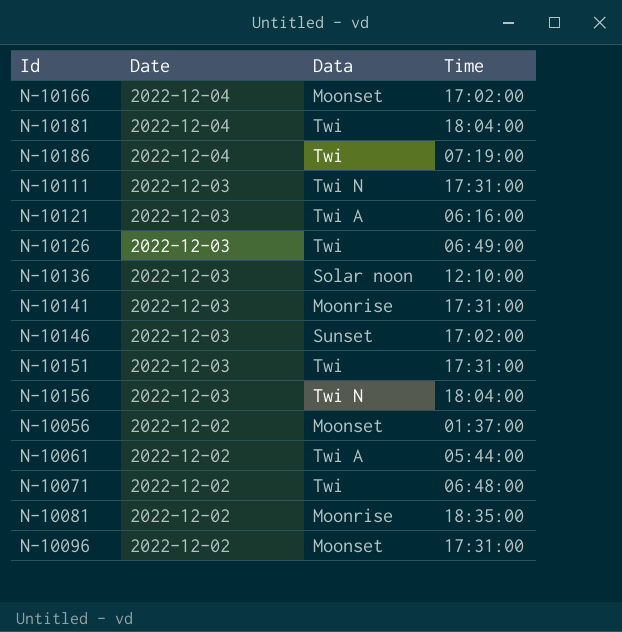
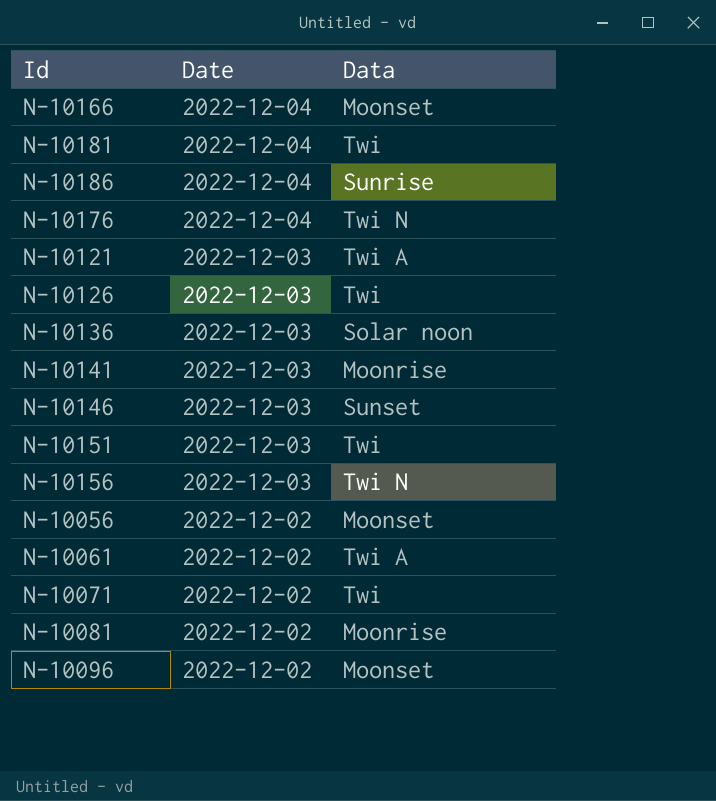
column Time | position: 4 -> none
row N-10111: 2022-12-03 | Twi N | 17:31:00 -> none
N-10186 | Data: Twi -> Sunrise
row N-10176: none -> 2022-12-04 | Twi N

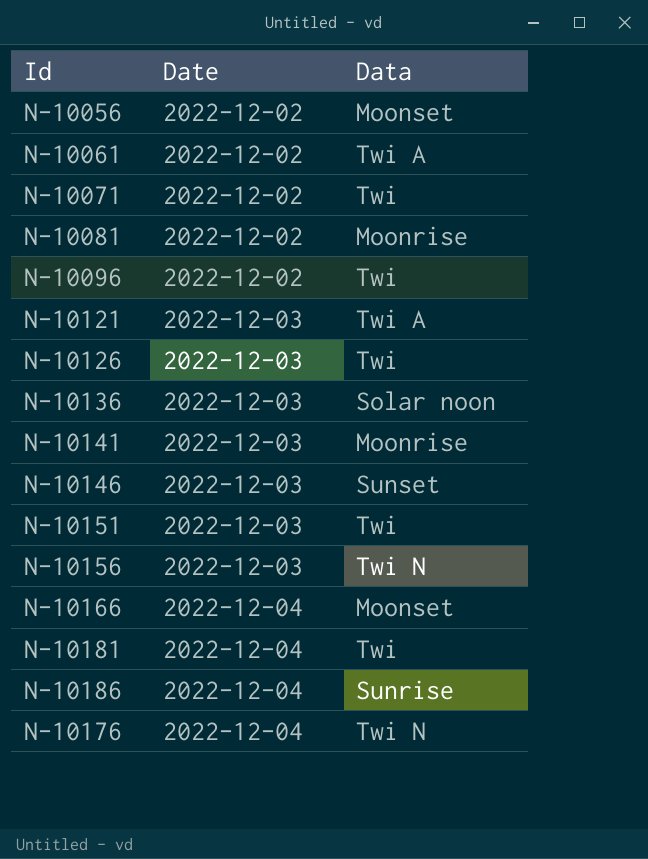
row order: Date descending -> Date ascending
N-10096 | Data: Moonset -> Twi

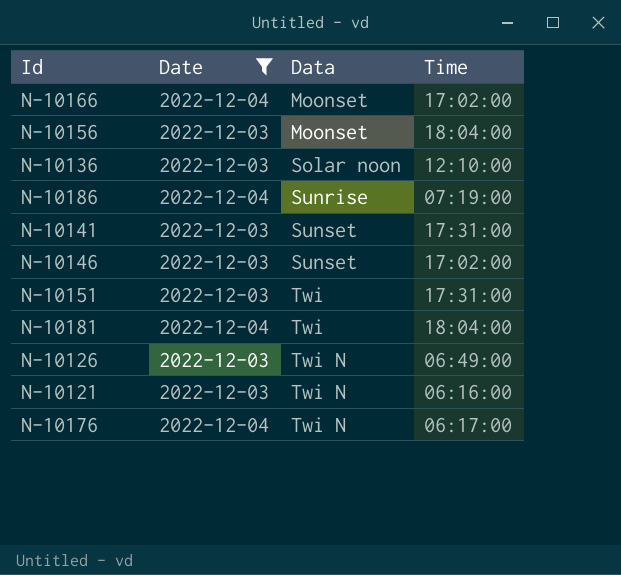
filter: none -> Date != 2022-12-02
row order: Date ascending -> Data ascending
column Time | position: none -> 4
N-10156 | Data: Twi N -> Moonset
N-10141 | Data: Moonrise -> Sunset
N-10126 | Data: Twi -> Twi N
N-10121 | Data: Twi A -> Twi N

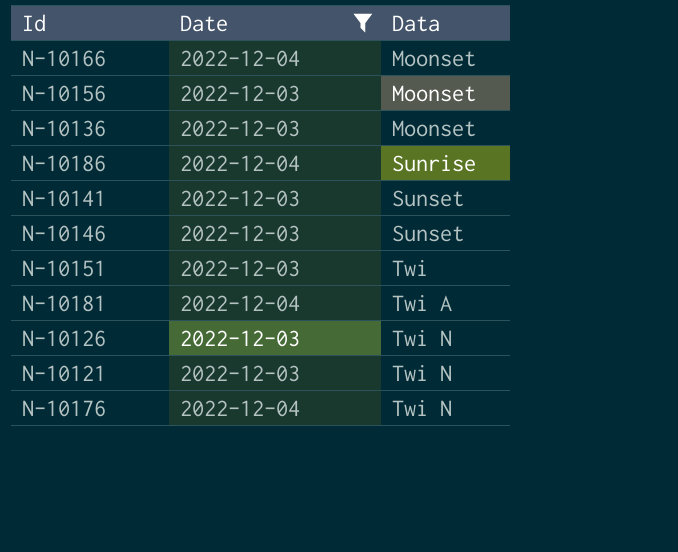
column Time | position: 4 -> none
N-10136 | Data: Solar noon -> Moonset
N-10181 | Data: Twi -> Twi A

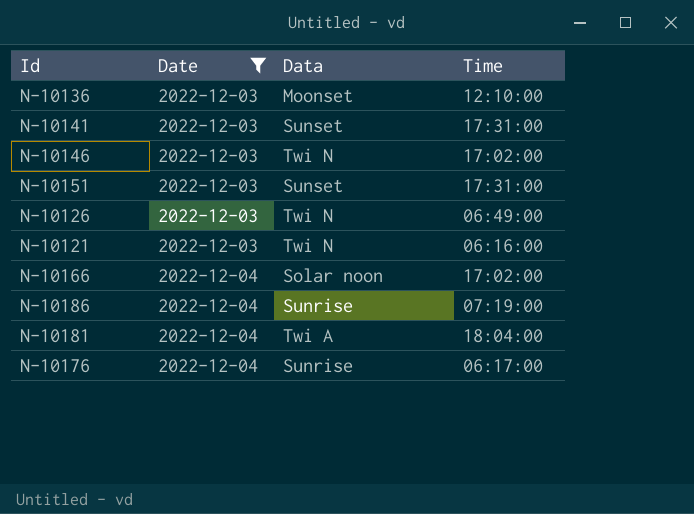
row order: Data ascending -> Date ascending
column Time | position: none -> 4
row N-10156: 2022-12-03 | Moonset -> none
N-10146 | Data: Sunset -> Twi N
N-10151 | Data: Twi -> Sunset
N-10166 | Data: Moonset -> Solar noon
N-10176 | Data: Twi N -> Sunrise

